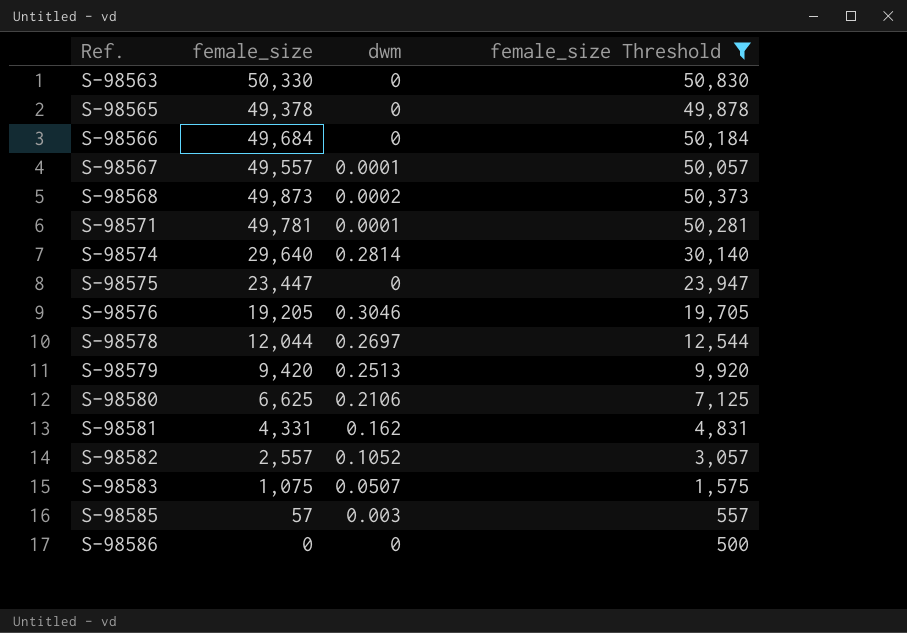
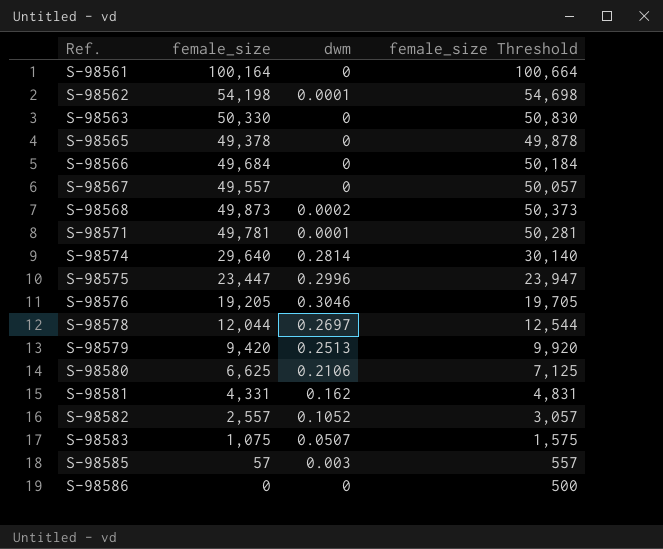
filter: female_size Threshold <= 50,830 -> none
S-98567 | dwm: 0.0001 -> 0
S-98575 | dwm: 0 -> 0.2996

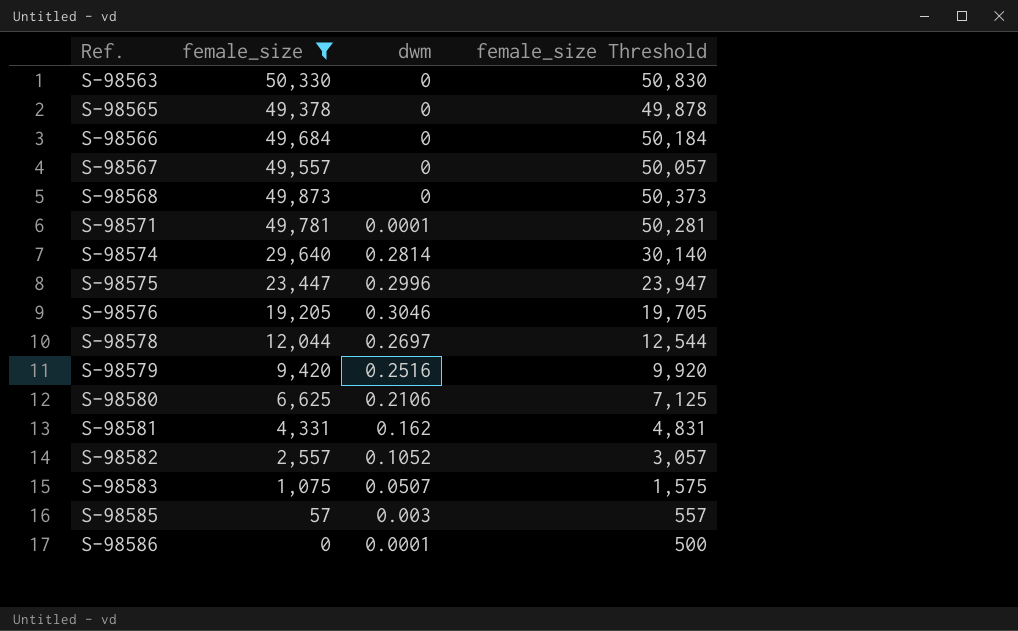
filter: none -> female_size <= 50,330
S-98568 | dwm: 0.0002 -> 0
S-98579 | dwm: 0.2513 -> 0.2516
S-98586 | dwm: 0 -> 0.0001

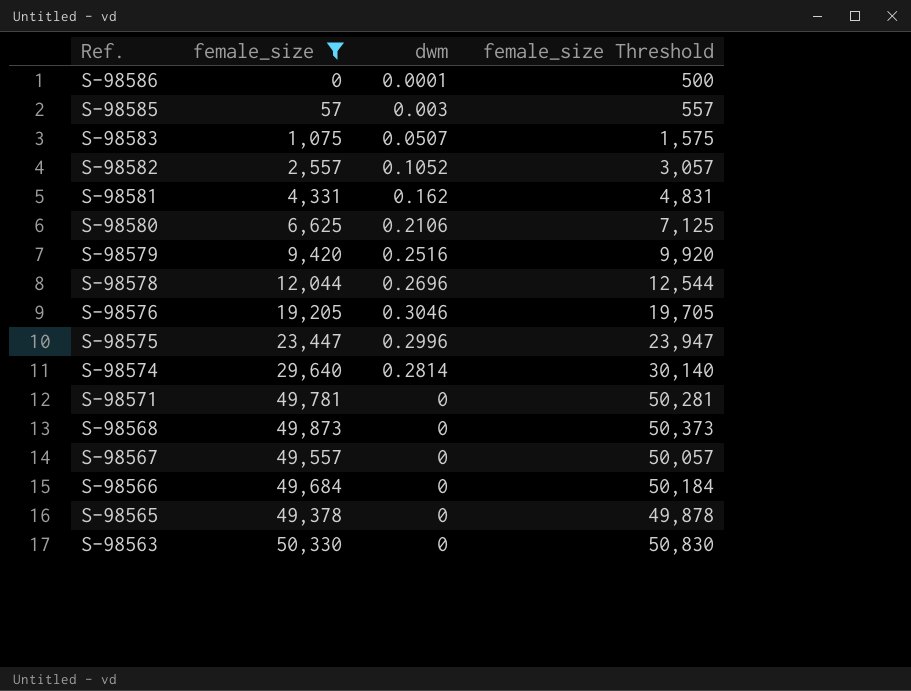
row order: Ref. ascending -> Ref. descending
S-98578 | dwm: 0.2697 -> 0.2696
S-98571 | dwm: 0.0001 -> 0

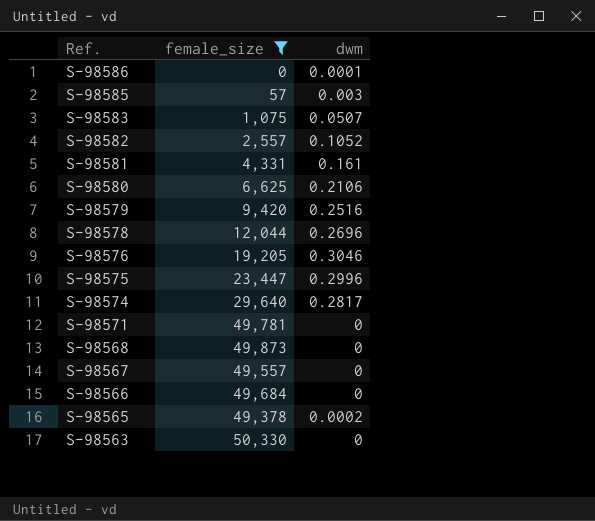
column female_size Threshold | formula: [female_size] + 500 -> none
S-98581 | dwm: 0.162 -> 0.161
S-98574 | dwm: 0.2814 -> 0.2817
S-98565 | dwm: 0 -> 0.0002

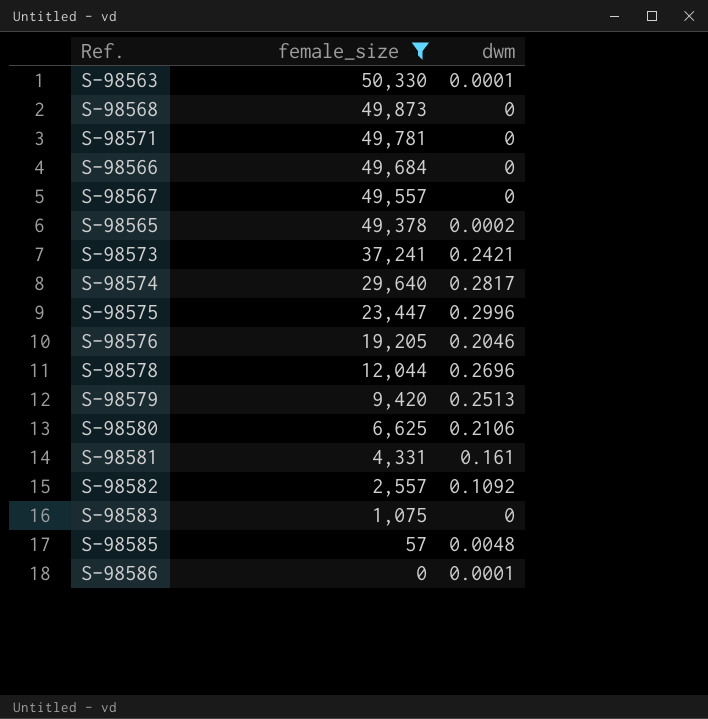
row order: Ref. descending -> female_size descending
S-98563 | dwm: 0 -> 0.0001
row S-98573: none -> 37,241 | 0.2421
S-98576 | dwm: 0.3046 -> 0.2046
S-98579 | dwm: 0.2516 -> 0.2513
S-98582 | dwm: 0.1052 -> 0.1092
S-98583 | dwm: 0.0507 -> 0
S-98585 | dwm: 0.003 -> 0.0048

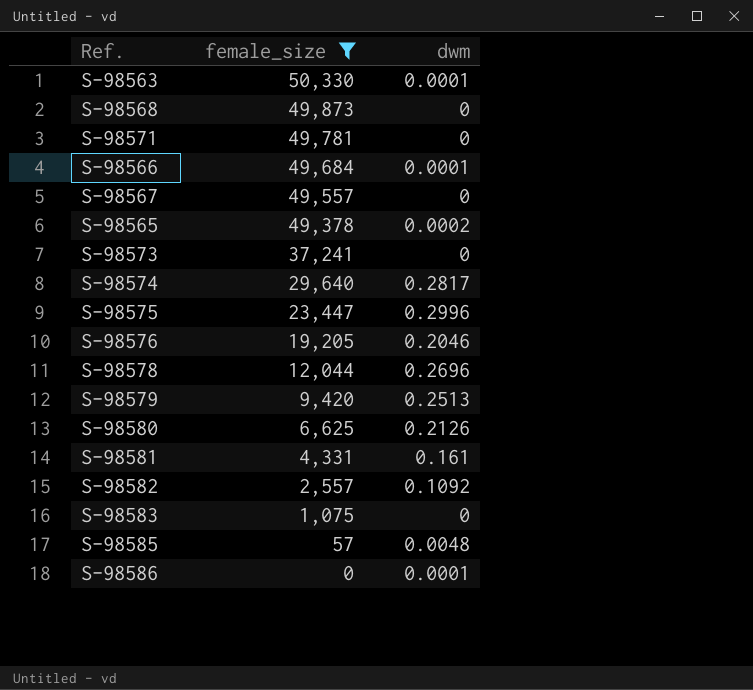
S-98566 | dwm: 0 -> 0.0001
S-98573 | dwm: 0.2421 -> 0
S-98580 | dwm: 0.2106 -> 0.2126

